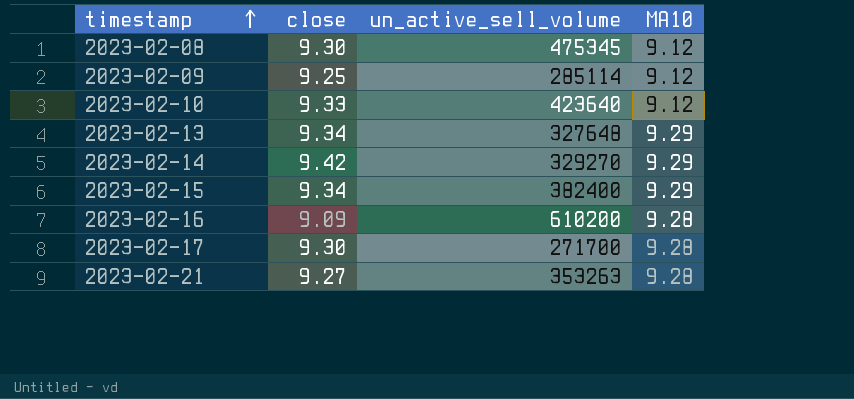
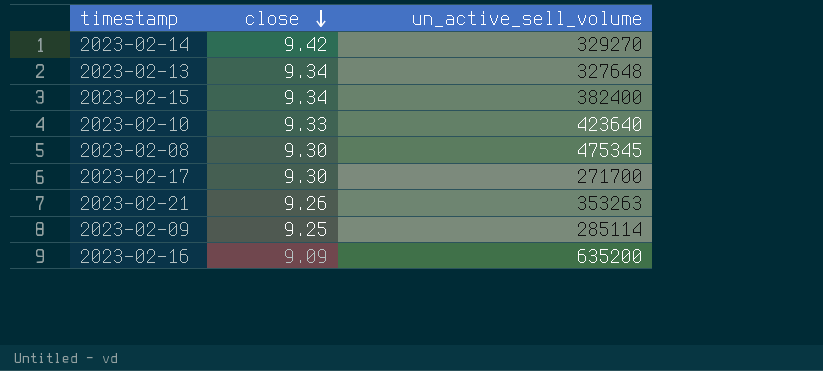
row order: timestamp ascending -> close descending
column MA10 | position: 4 -> none
2023-02-21 | close: 9.27 -> 9.26
2023-02-16 | un_active_sell_volume: 610200 -> 635200

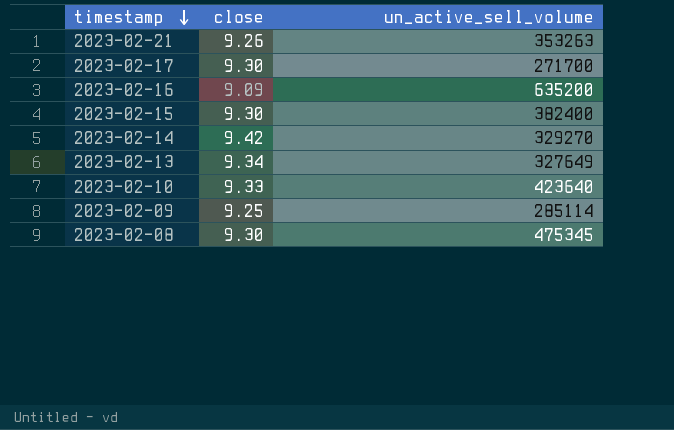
row order: close descending -> timestamp descending
2023-02-15 | close: 9.34 -> 9.30
2023-02-13 | un_active_sell_volume: 327648 -> 327649

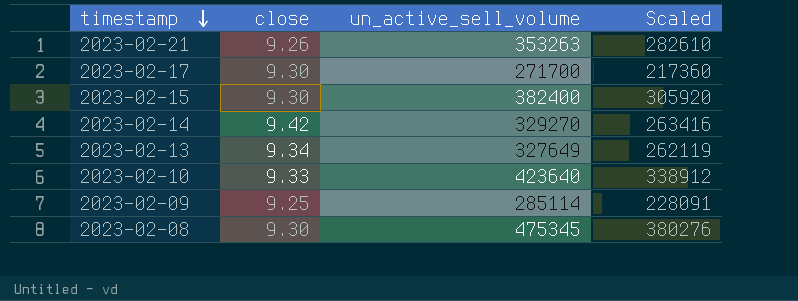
column Scaled | formula: none -> [un_active_sell_volume] * 0.8
row 2023-02-16: 9.09 | 635200 -> none

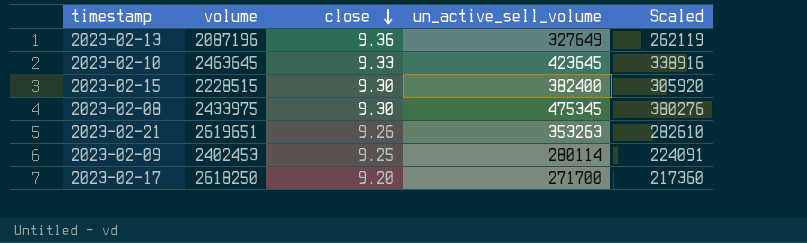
row order: timestamp descending -> close descending
column volume | position: none -> 2
row 2023-02-14: 9.42 | 329270 | 263416 -> none
2023-02-13 | close: 9.34 -> 9.36
2023-02-10 | un_active_sell_volume: 423640 -> 423645
2023-02-10 | Scaled: 338912 -> 338916
2023-02-09 | un_active_sell_volume: 285114 -> 280114
2023-02-09 | Scaled: 228091 -> 224091
2023-02-17 | close: 9.30 -> 9.20

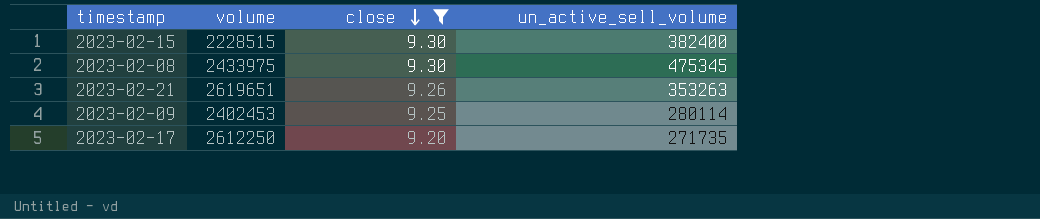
filter: none -> close <= 9.30
column Scaled | formula: [un_active_sell_volume] * 0.8 -> none
2023-02-17 | volume: 2618250 -> 2612250
2023-02-17 | un_active_sell_volume: 271700 -> 271735

